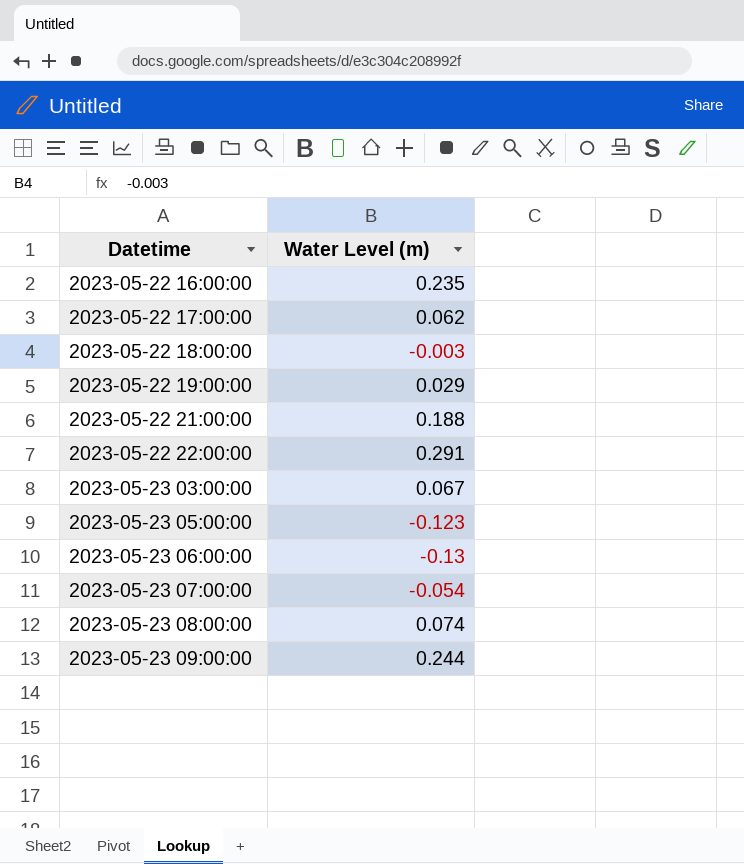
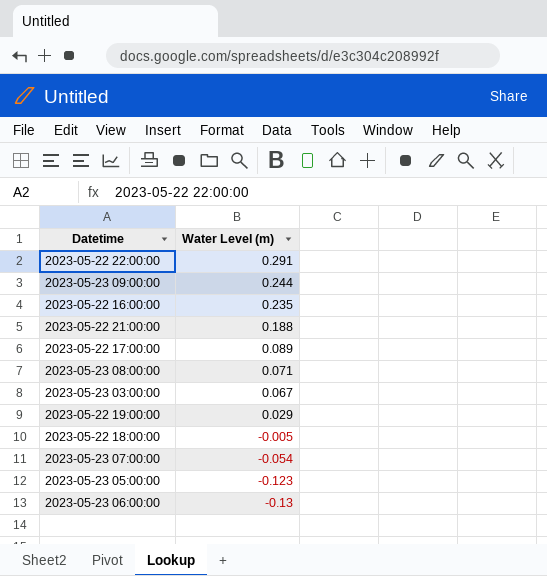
row order: Datetime ascending -> Water Level (m) descending
2023-05-22 17:00:00 | Water Level (m): 0.062 -> 0.089
2023-05-23 08:00:00 | Water Level (m): 0.074 -> 0.071
2023-05-22 18:00:00 | Water Level (m): -0.003 -> -0.005

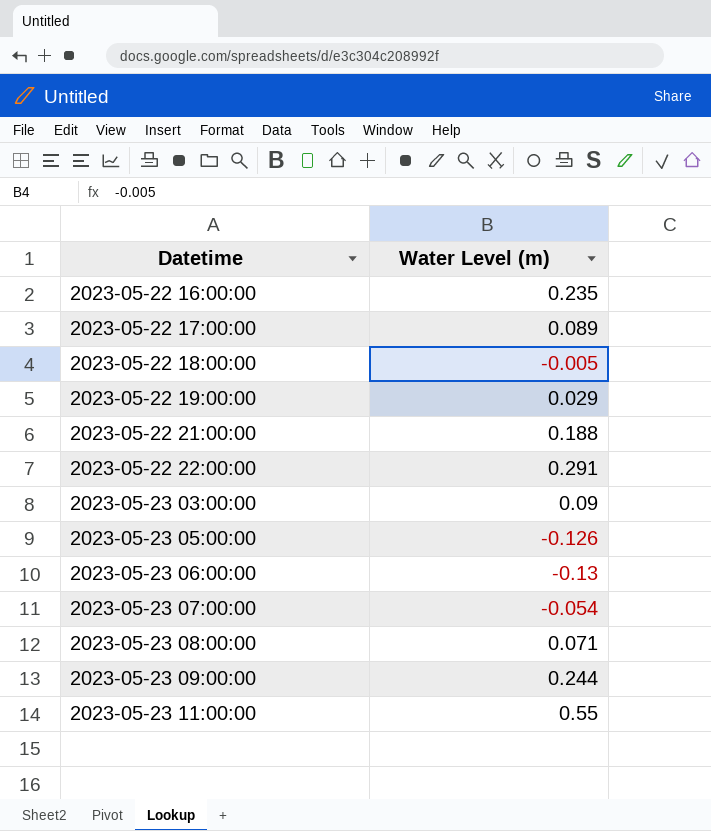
row order: Water Level (m) descending -> Datetime ascending
2023-05-23 03:00:00 | Water Level (m): 0.067 -> 0.09
2023-05-23 05:00:00 | Water Level (m): -0.123 -> -0.126
row 2023-05-23 11:00:00: none -> 0.55

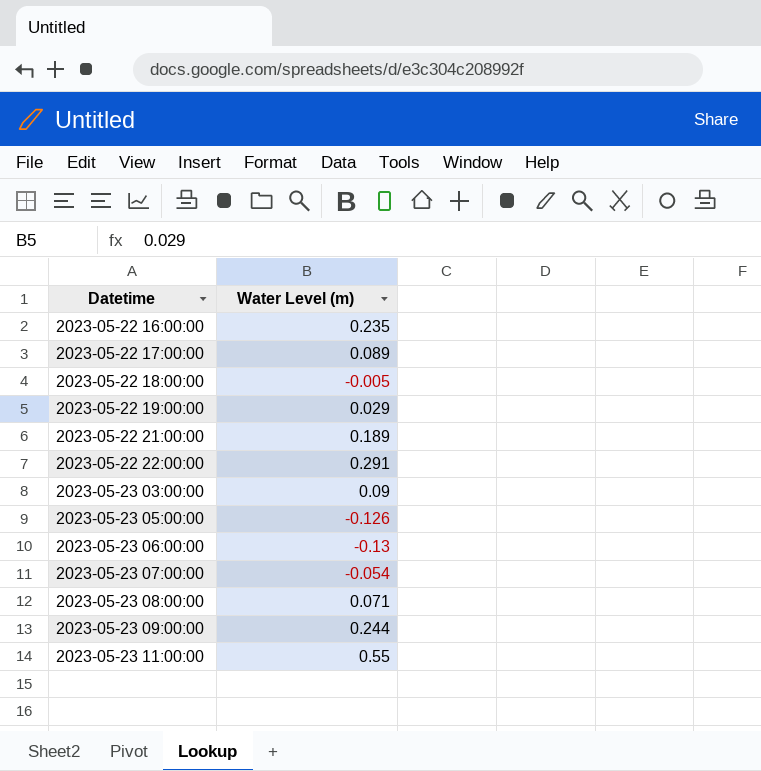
2023-05-22 21:00:00 | Water Level (m): 0.188 -> 0.189

